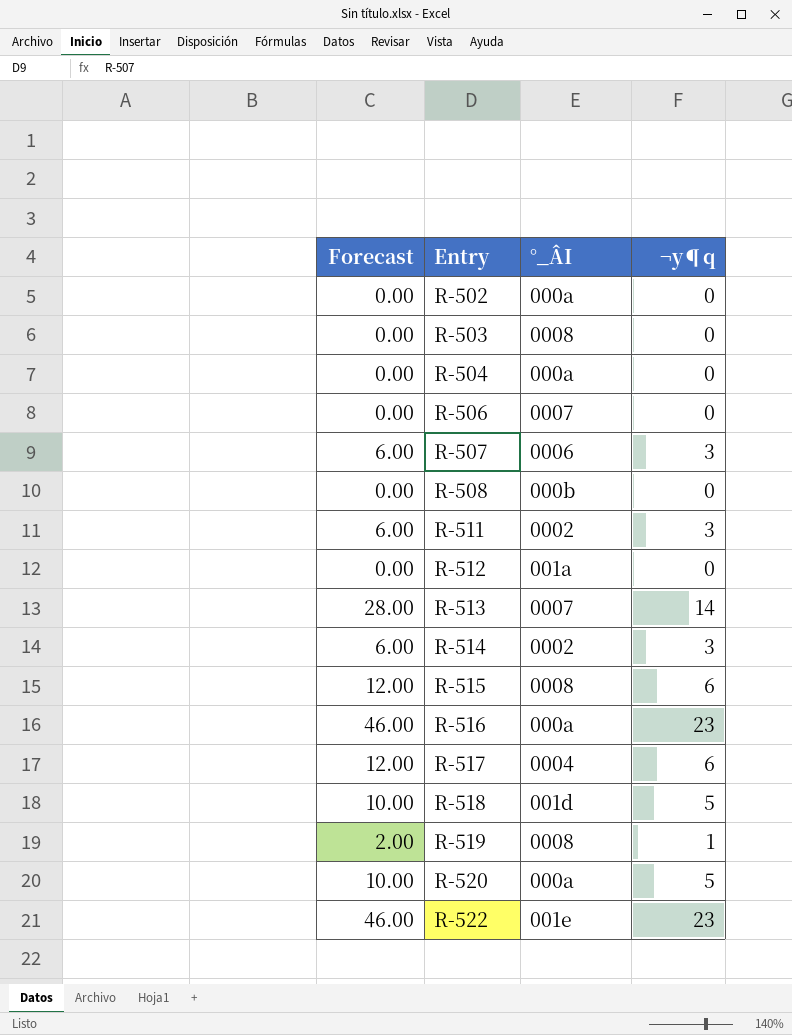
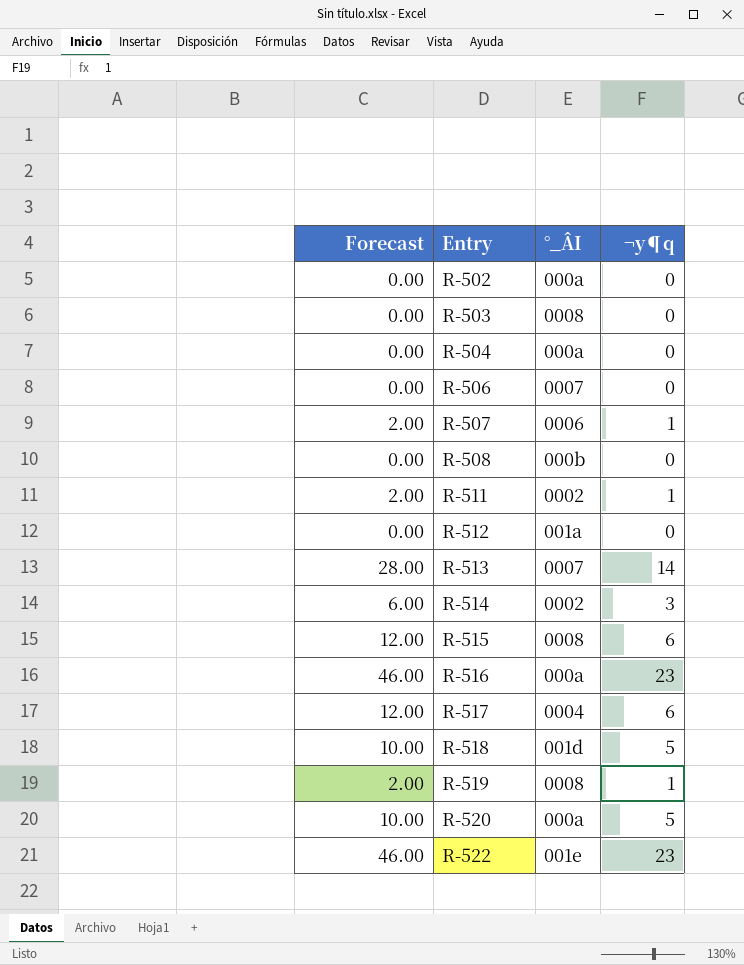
R-507 | Forecast: 6.00 -> 2.00
R-507 | ¬y¶q: 3 -> 1
R-511 | Forecast: 6.00 -> 2.00
R-511 | ¬y¶q: 3 -> 1

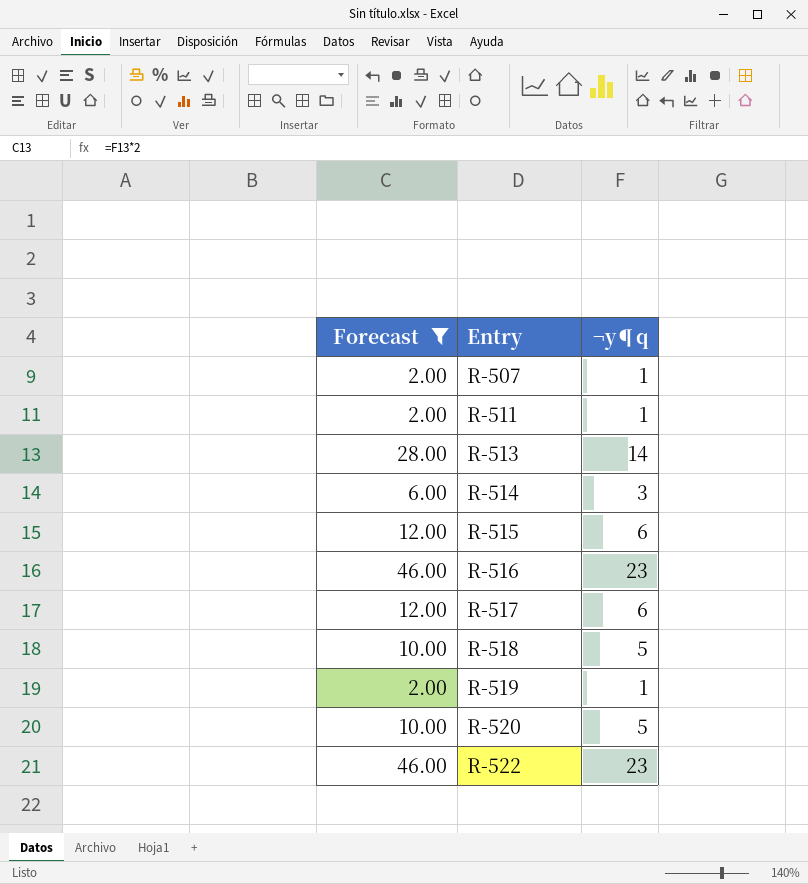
filter: none -> Forecast != 0.00
column °_ÂI | position: 3 -> none

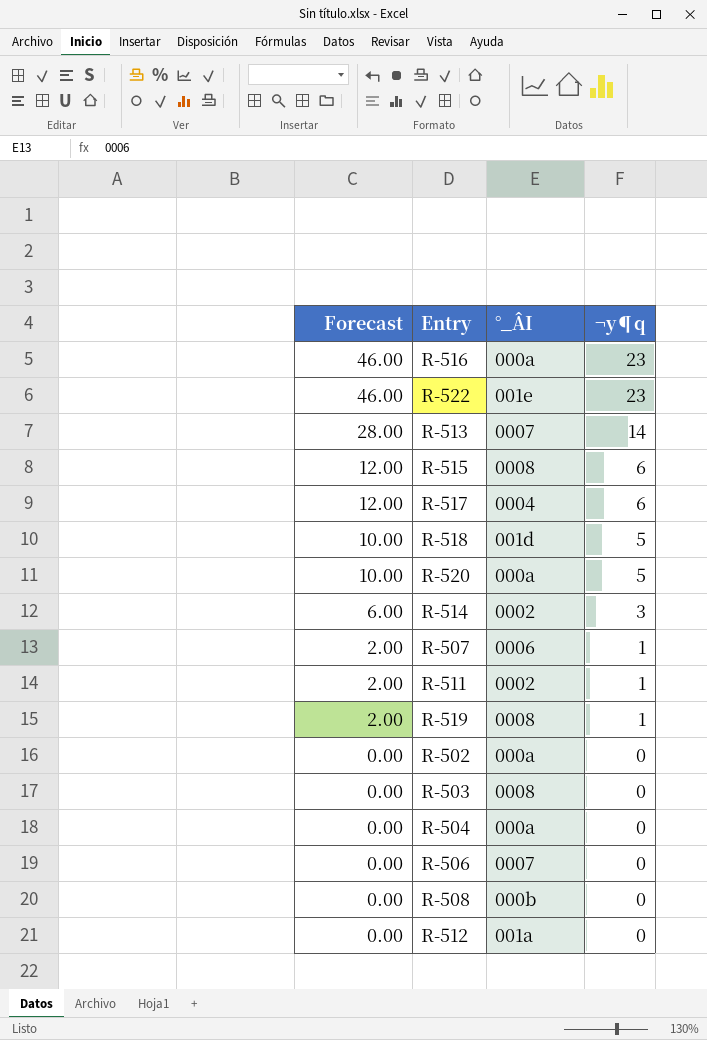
filter: Forecast != 0.00 -> none
row order: Entry ascending -> Forecast descending
column °_ÂI | position: none -> 3

